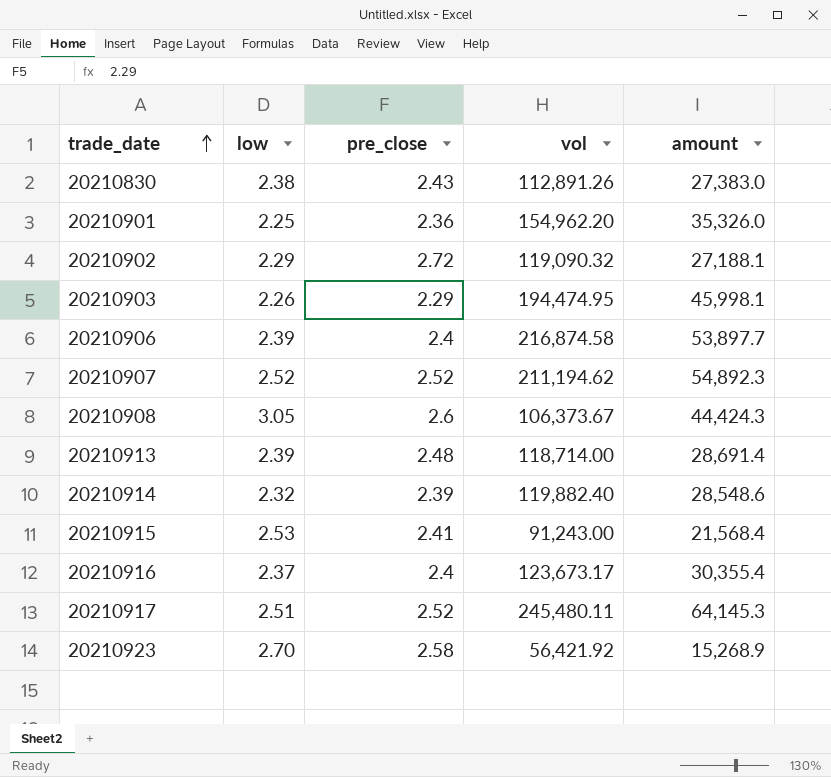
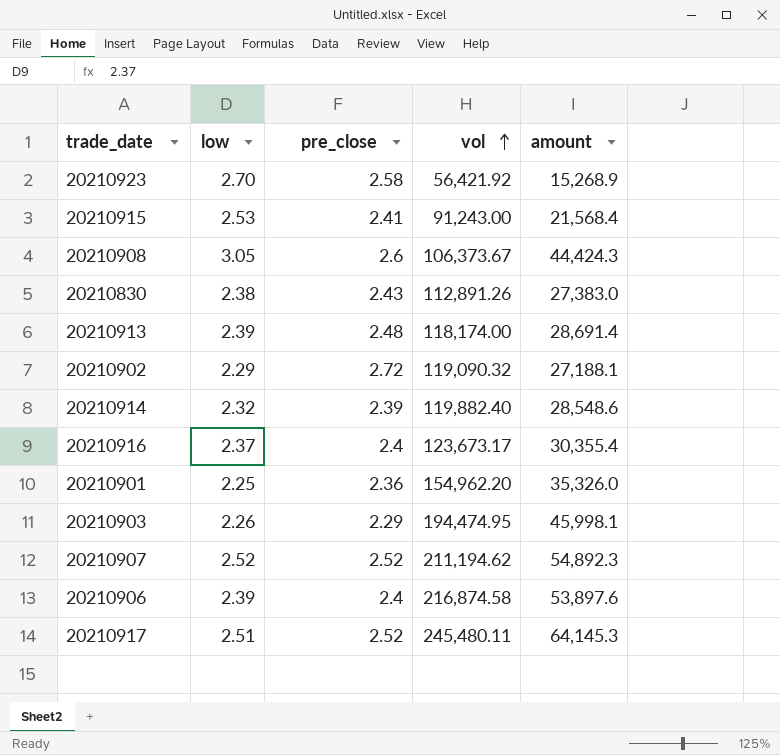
row order: trade_date ascending -> vol ascending
20210913 | vol: 118,714.00 -> 118,174.00
20210906 | amount: 53,897.7 -> 53,897.6

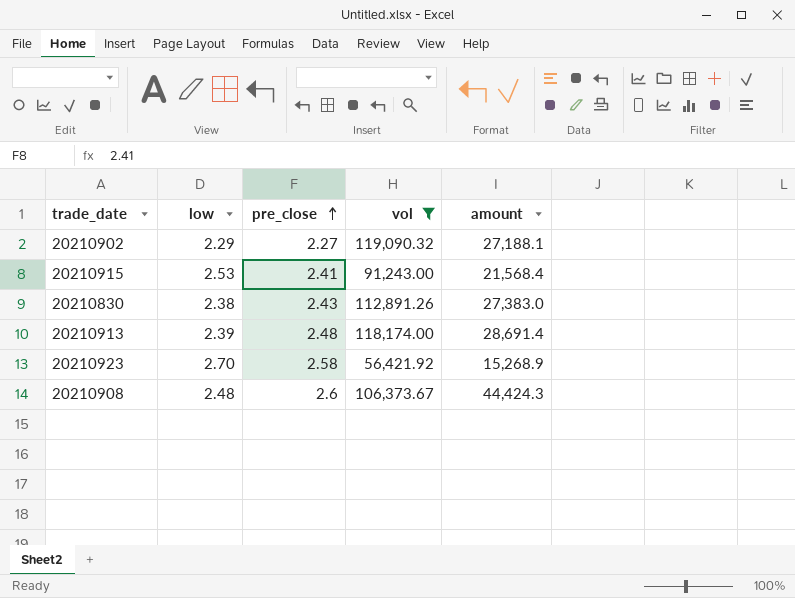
filter: none -> vol <= 119,090.32
row order: vol ascending -> pre_close ascending
20210902 | pre_close: 2.72 -> 2.27
20210908 | low: 3.05 -> 2.48

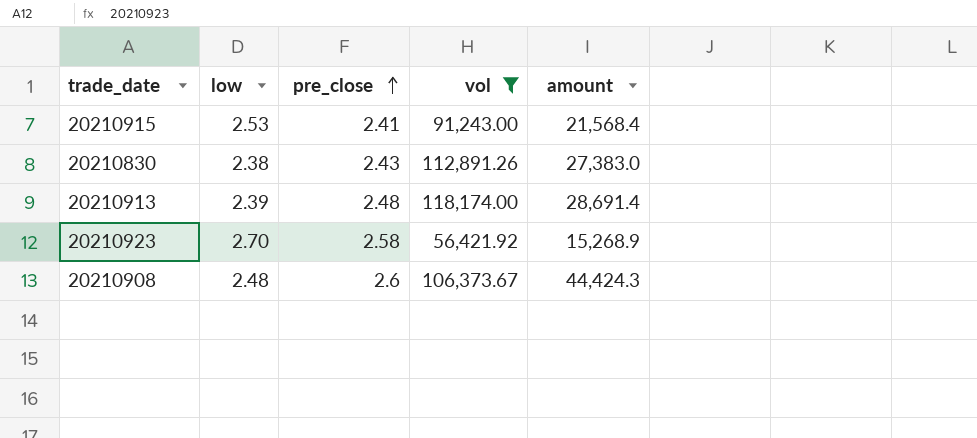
row 20210902: 2.29 | 2.27 | 119,090.32 | 27,188.1 -> none

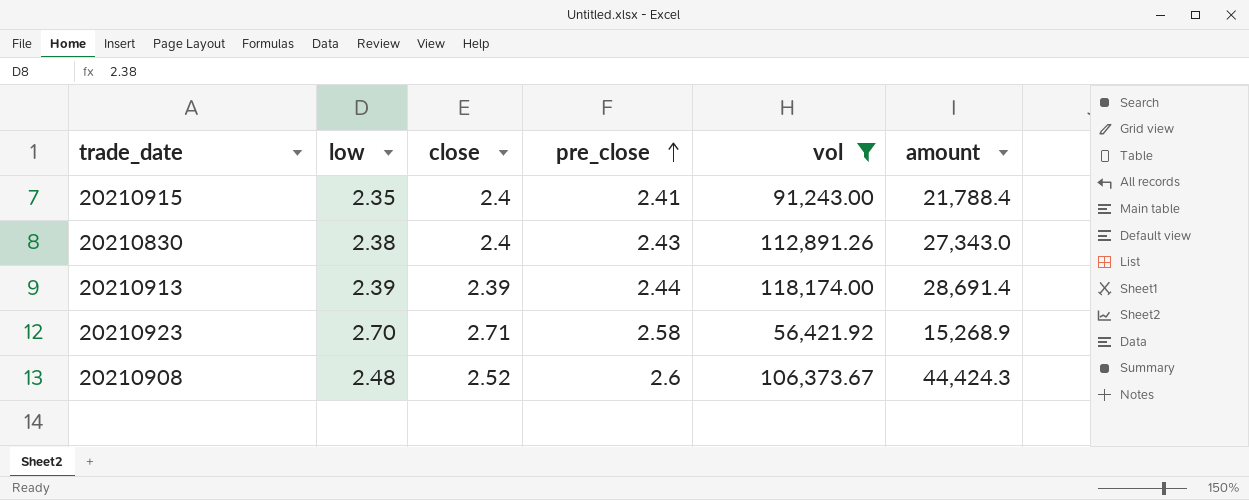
column close | position: none -> 3
20210915 | low: 2.53 -> 2.35
20210915 | amount: 21,568.4 -> 21,788.4
20210830 | amount: 27,383.0 -> 27,343.0
20210913 | pre_close: 2.48 -> 2.44

